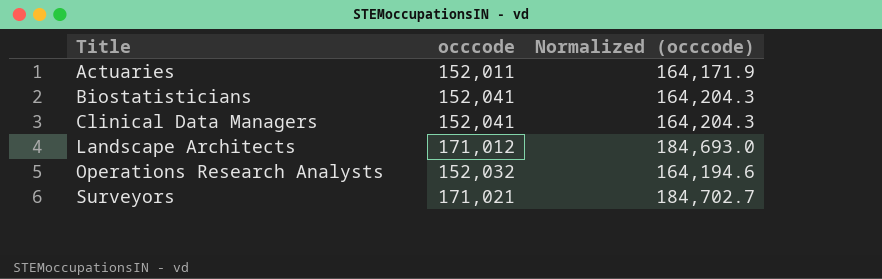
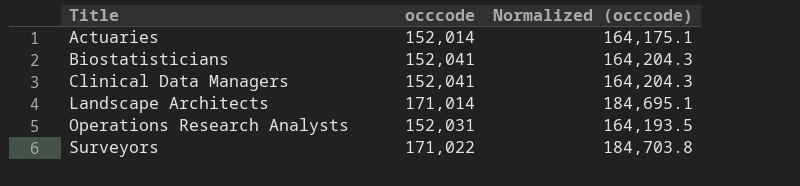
Actuaries | occcode: 152,011 -> 152,014
Actuaries | Normalized (occcode): 164,171.9 -> 164,175.1
Landscape Architects | occcode: 171,012 -> 171,014
Landscape Architects | Normalized (occcode): 184,693.0 -> 184,695.1
Operations Research Analysts | occcode: 152,032 -> 152,031
Operations Research Analysts | Normalized (occcode): 164,194.6 -> 164,193.5
Surveyors | occcode: 171,021 -> 171,022
Surveyors | Normalized (occcode): 184,702.7 -> 184,703.8

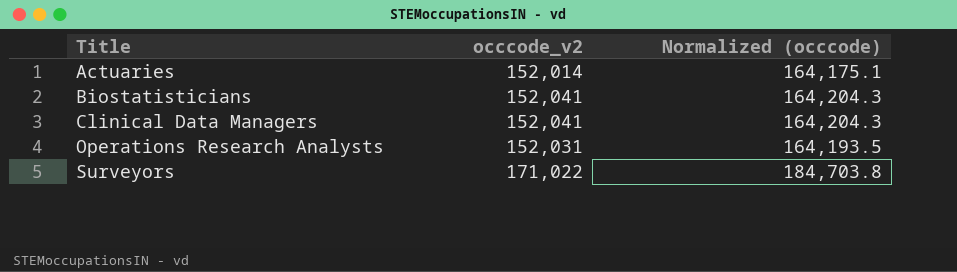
column name: occcode -> occcode_v2
row Landscape Architects: 171,014 | 184,695.1 -> none

